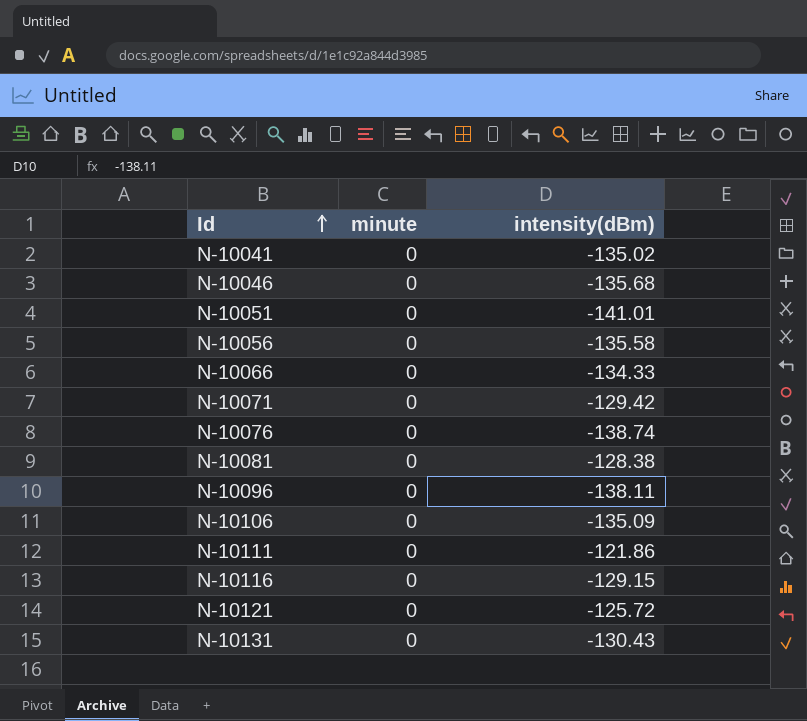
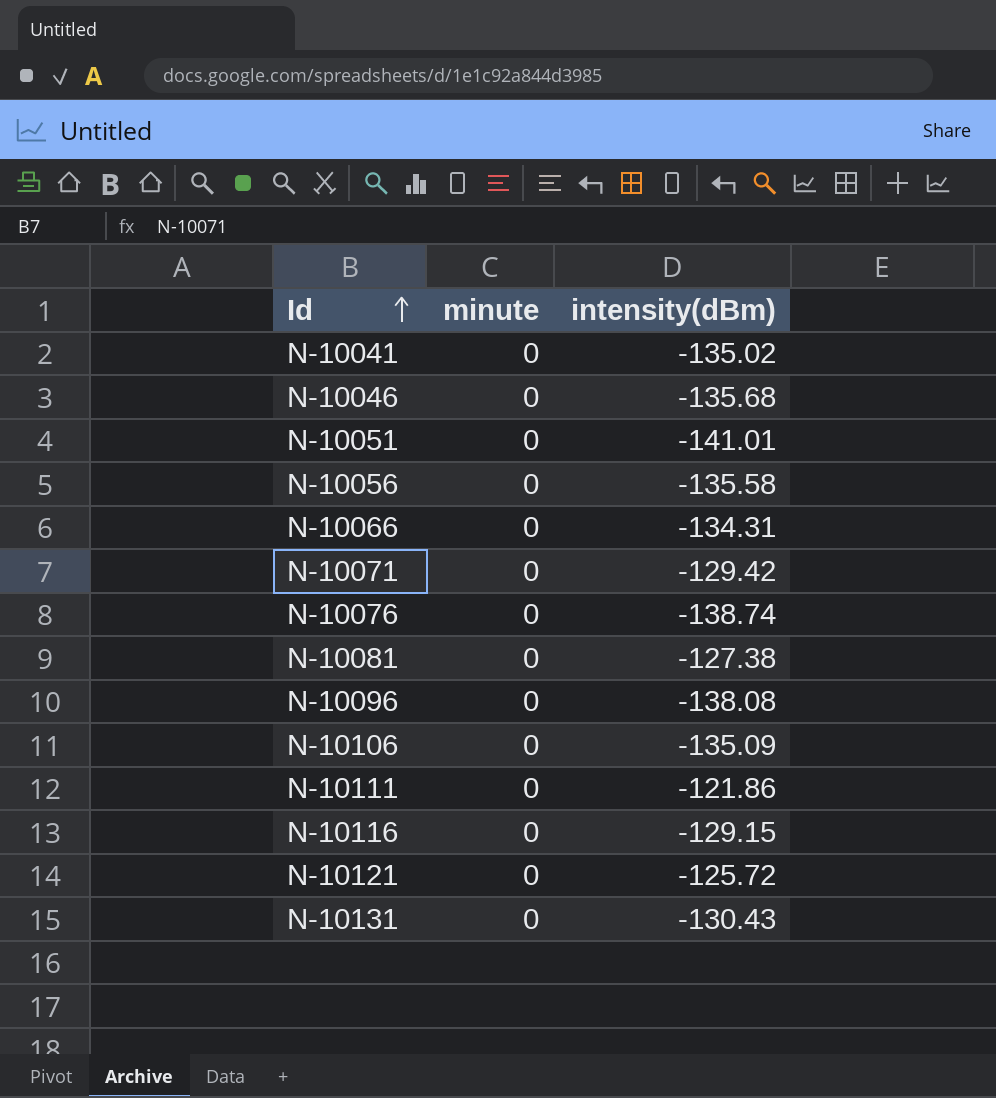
N-10066 | intensity(dBm): -134.33 -> -134.31
N-10081 | intensity(dBm): -128.38 -> -127.38
N-10096 | intensity(dBm): -138.11 -> -138.08

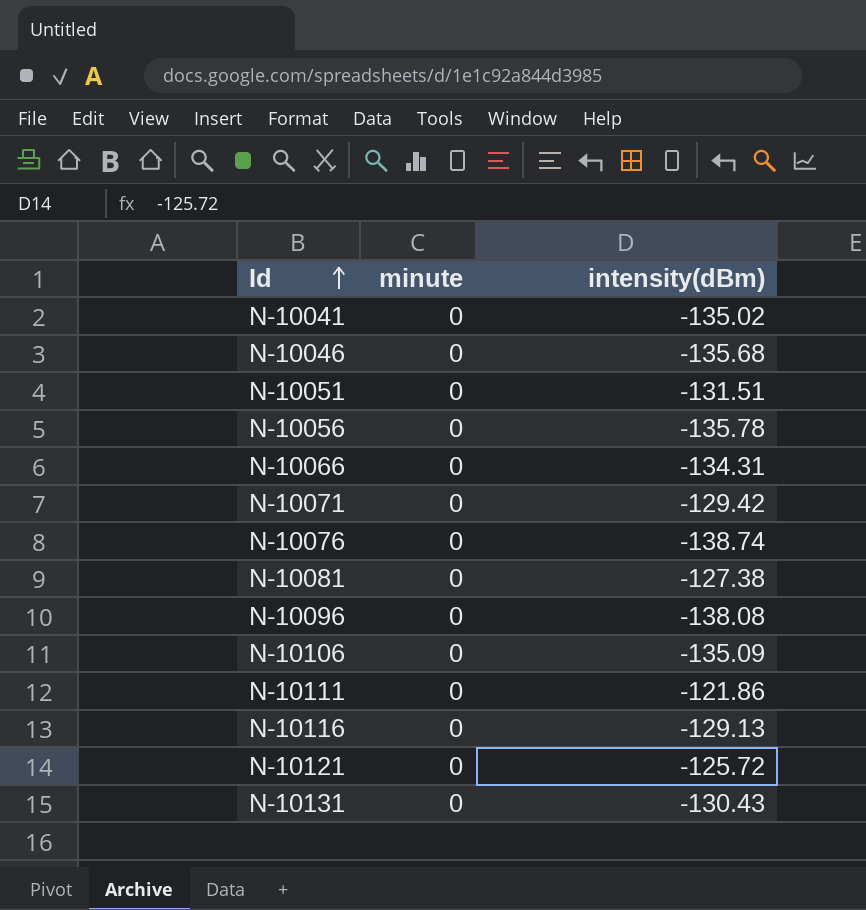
N-10051 | intensity(dBm): -141.01 -> -131.51
N-10056 | intensity(dBm): -135.58 -> -135.78
N-10116 | intensity(dBm): -129.15 -> -129.13

